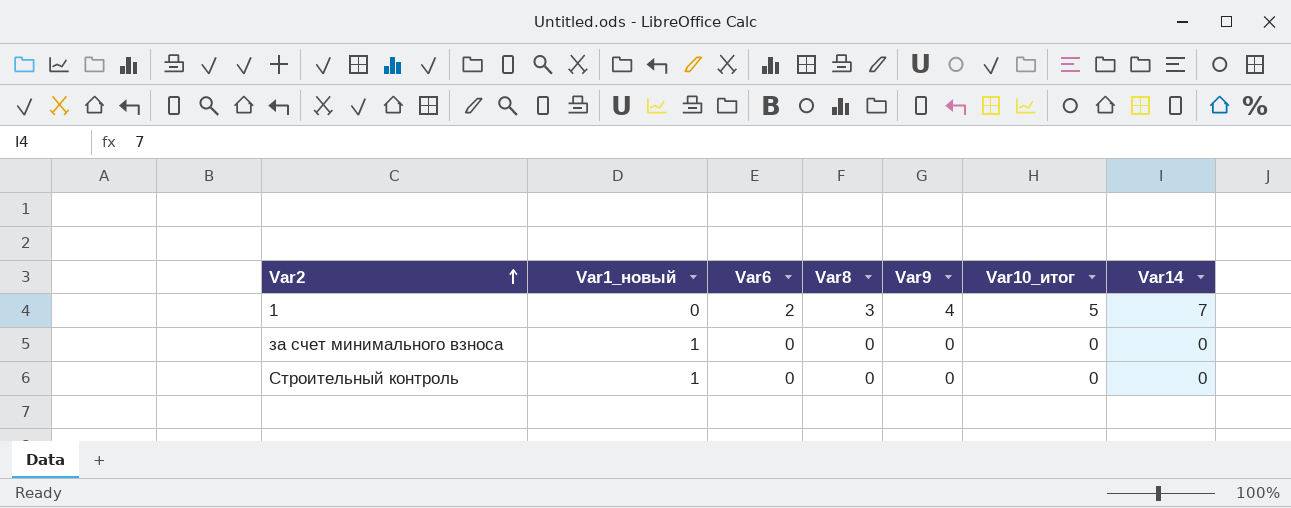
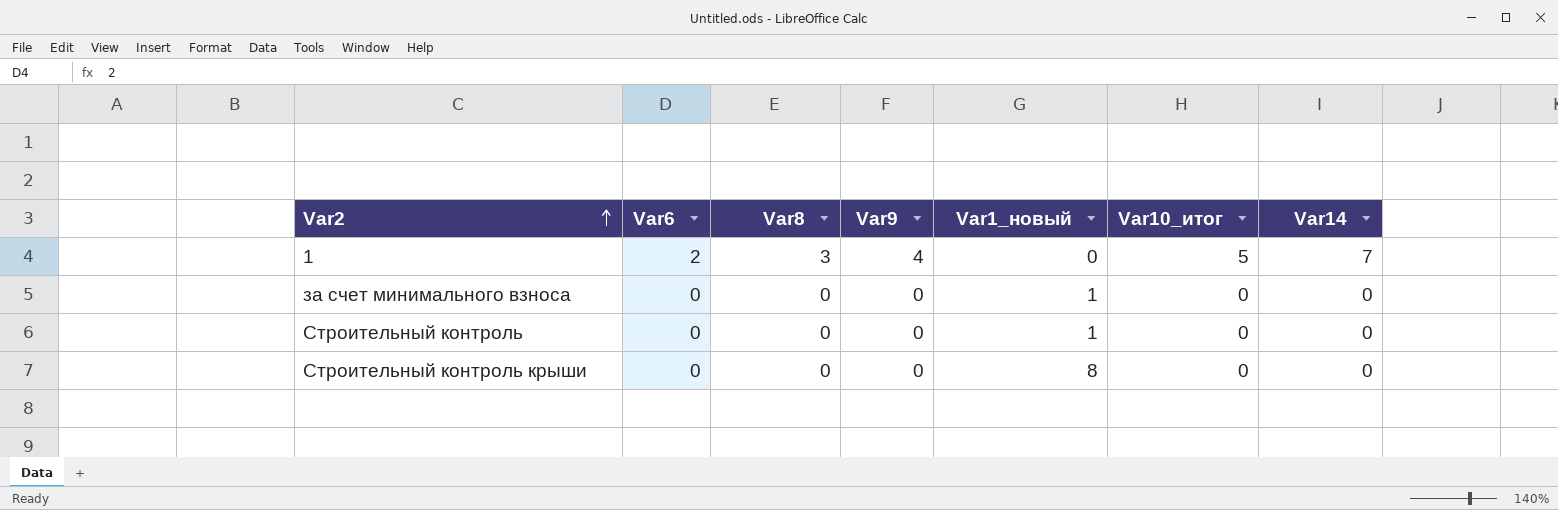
column Var1_новый | position: 2 -> 5
row Строительный контроль крыши: none -> 0 | 0 | 0 | 8 | 0 | 0

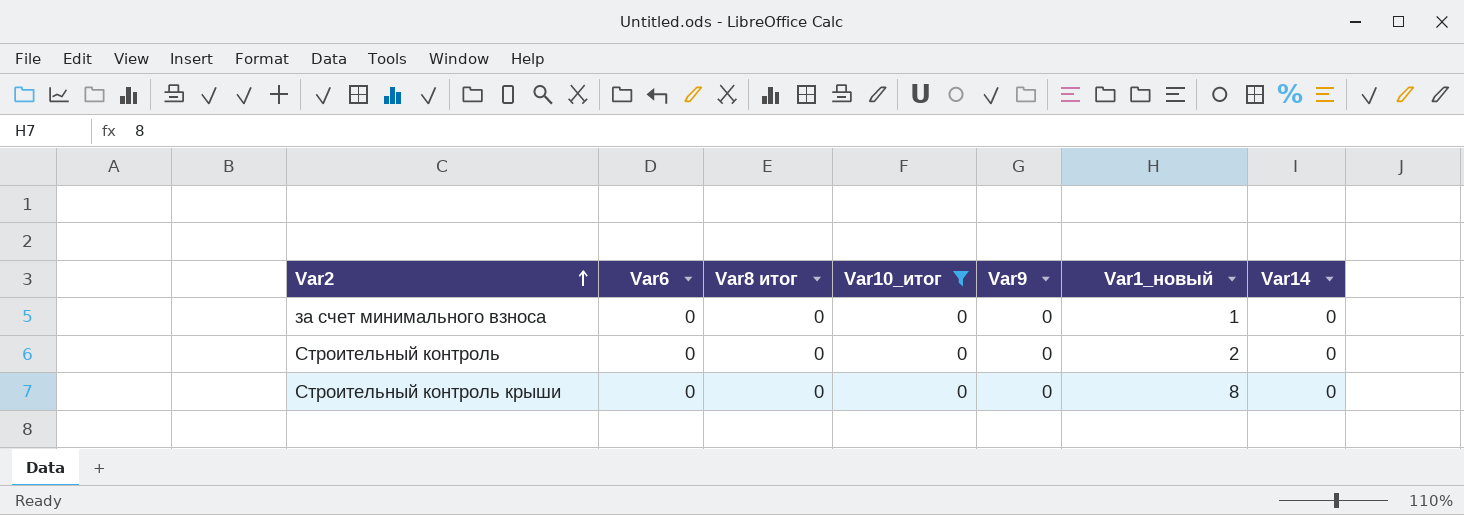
filter: none -> Var10_итог = 0
column name: Var8 -> Var8 итог
column Var10_итог | position: 6 -> 4
Строительный контроль | Var1_новый: 1 -> 2

